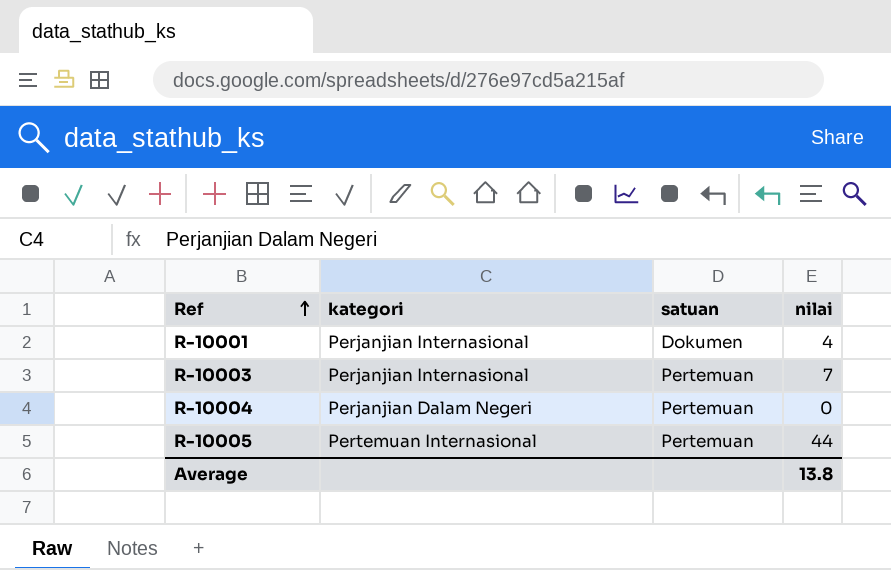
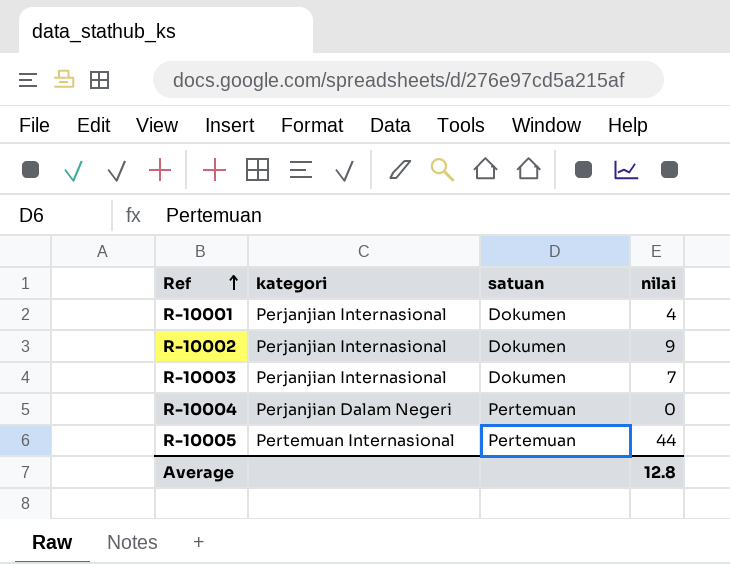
row R-10002: none -> Perjanjian Internasional | Dokumen | 9
R-10003 | satuan: Pertemuan -> Dokumen
Average | nilai: 13.8 -> 12.8

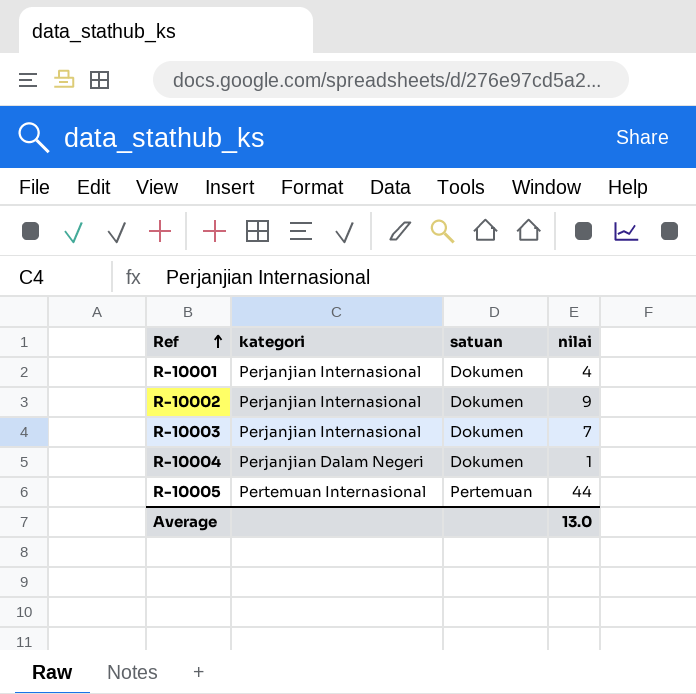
R-10004 | satuan: Pertemuan -> Dokumen
R-10004 | nilai: 0 -> 1
Average | nilai: 12.8 -> 13.0

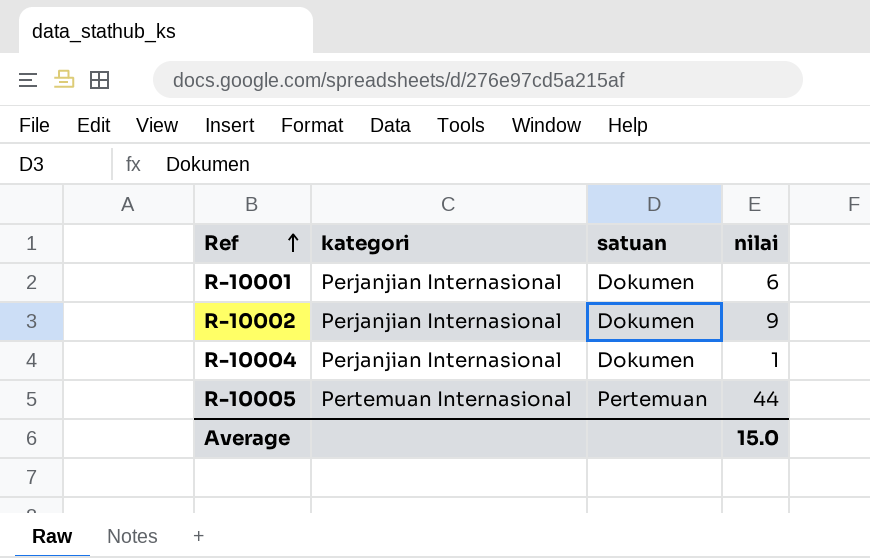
row R-10003: Perjanjian Internasional | Dokumen | 7 -> none
R-10001 | nilai: 4 -> 6
R-10004 | kategori: Perjanjian Dalam Negeri -> Perjanjian Internasional
Average | nilai: 13.0 -> 15.0

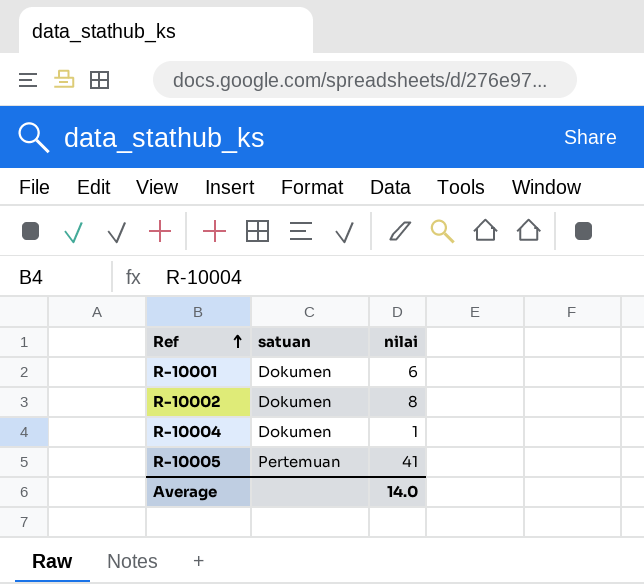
column kategori | position: 2 -> none
R-10002 | nilai: 9 -> 8
R-10005 | nilai: 44 -> 41
Average | nilai: 15.0 -> 14.0

